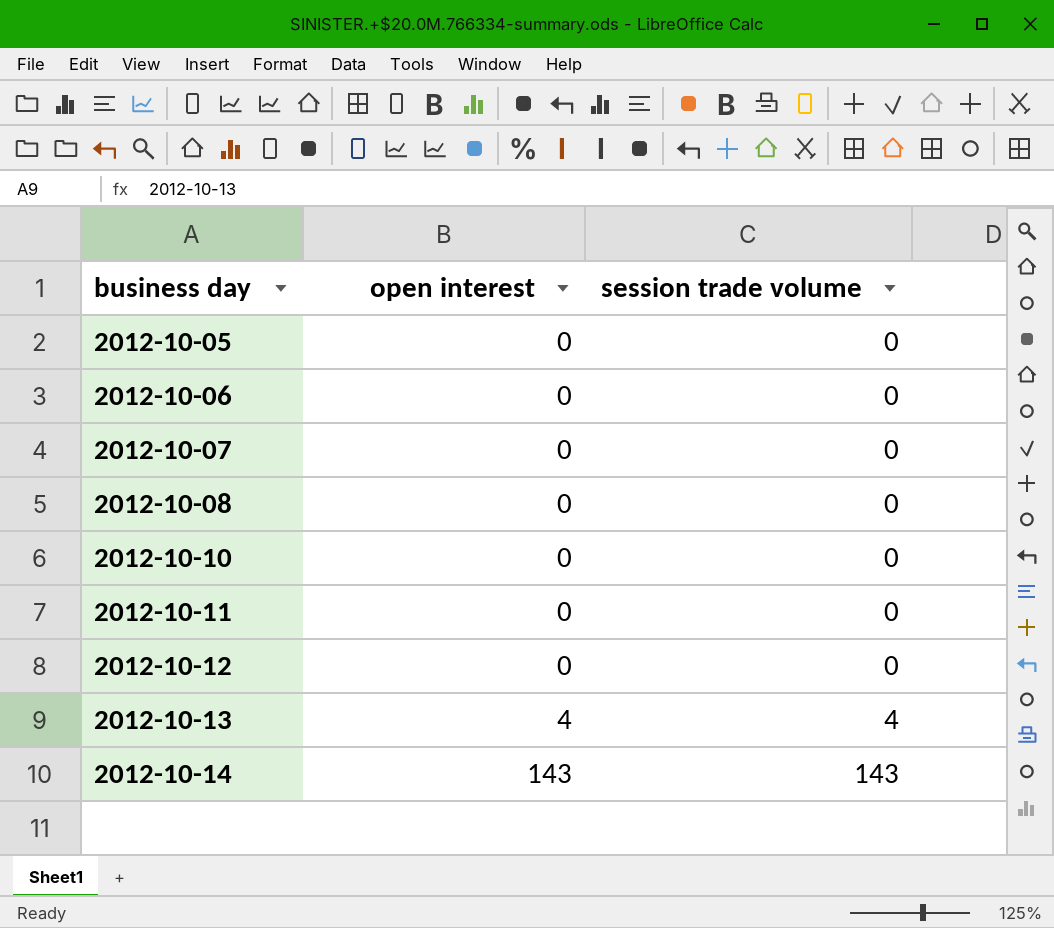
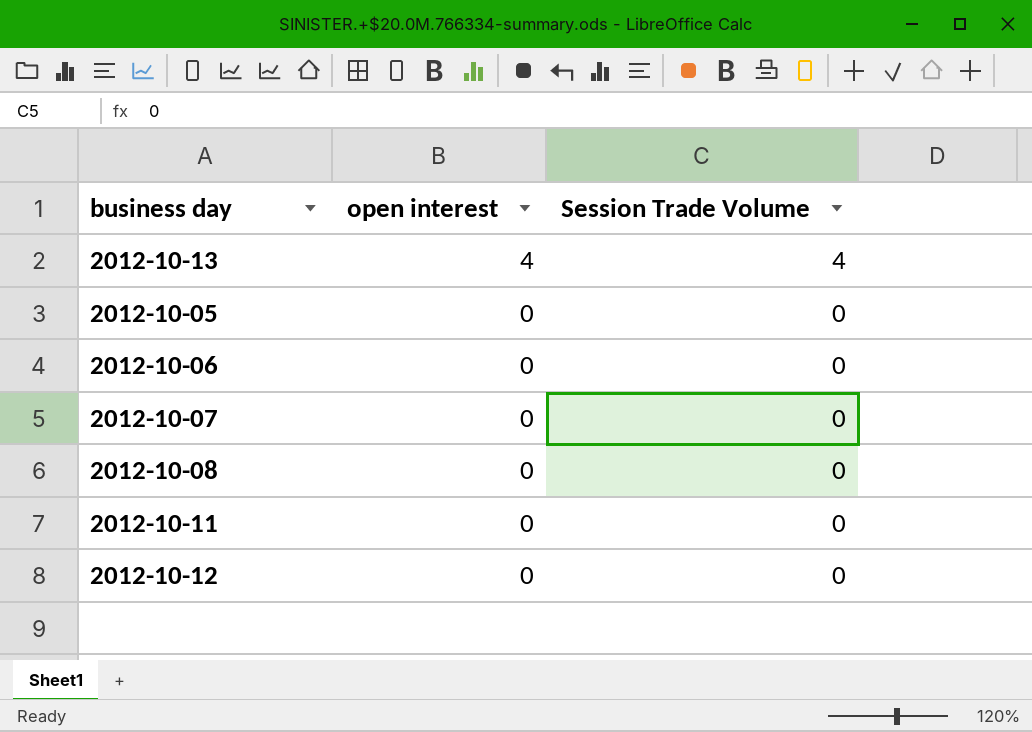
row order: business day ascending -> open interest descending
column name: session trade volume -> Session Trade Volume
row 2012-10-10: 0 | 0 -> none
row 2012-10-14: 143 | 143 -> none

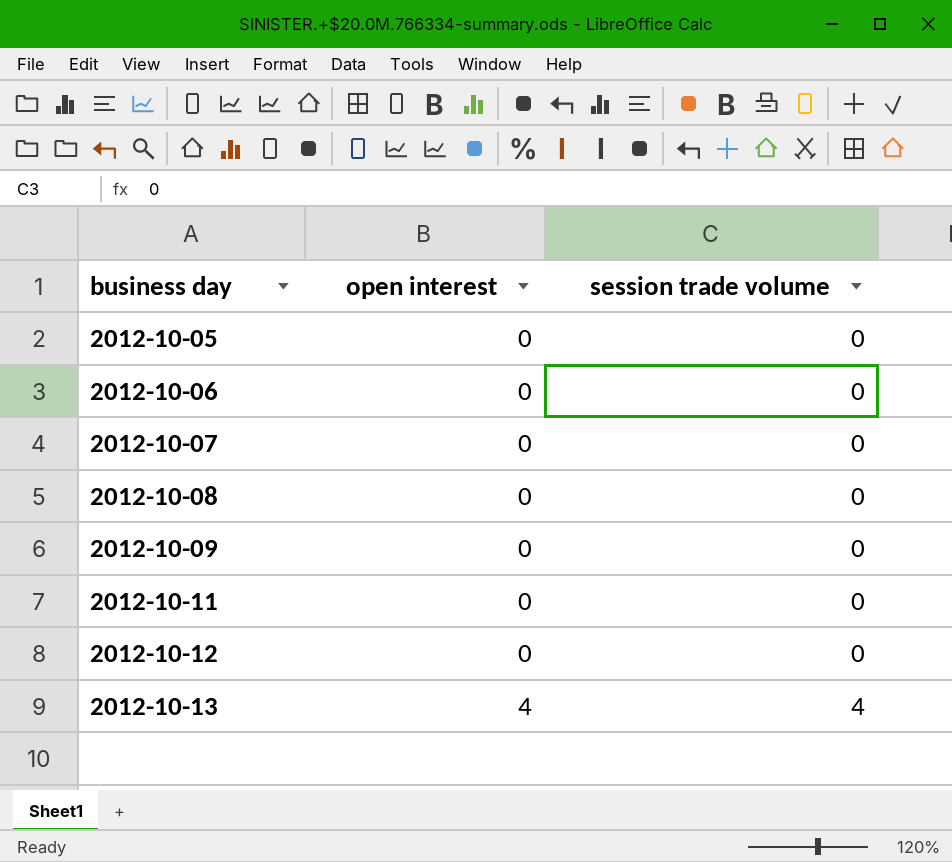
row order: open interest descending -> business day ascending
column name: Session Trade Volume -> session trade volume
row 2012-10-09: none -> 0 | 0

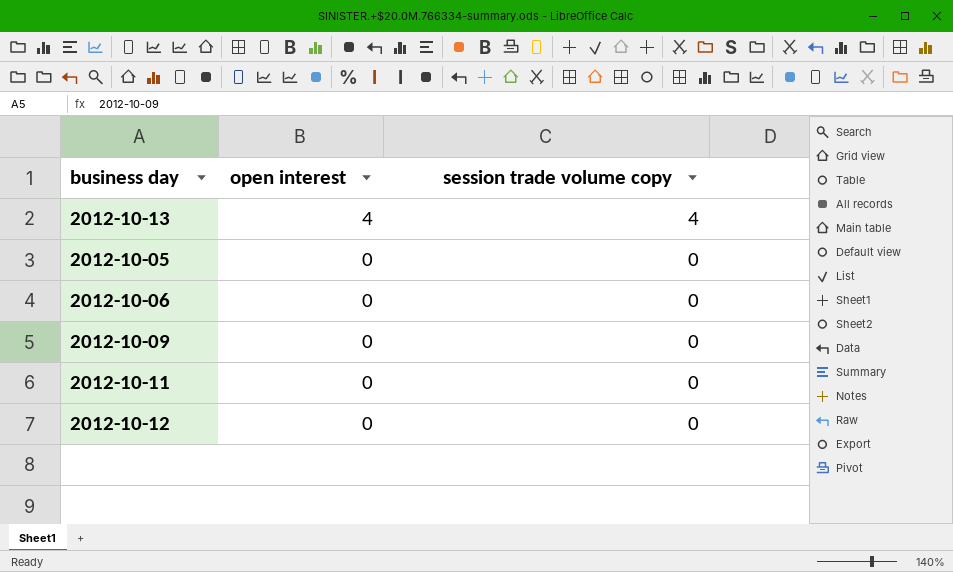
row order: business day ascending -> open interest descending
column name: session trade volume -> session trade volume copy
row 2012-10-07: 0 | 0 -> none
row 2012-10-08: 0 | 0 -> none

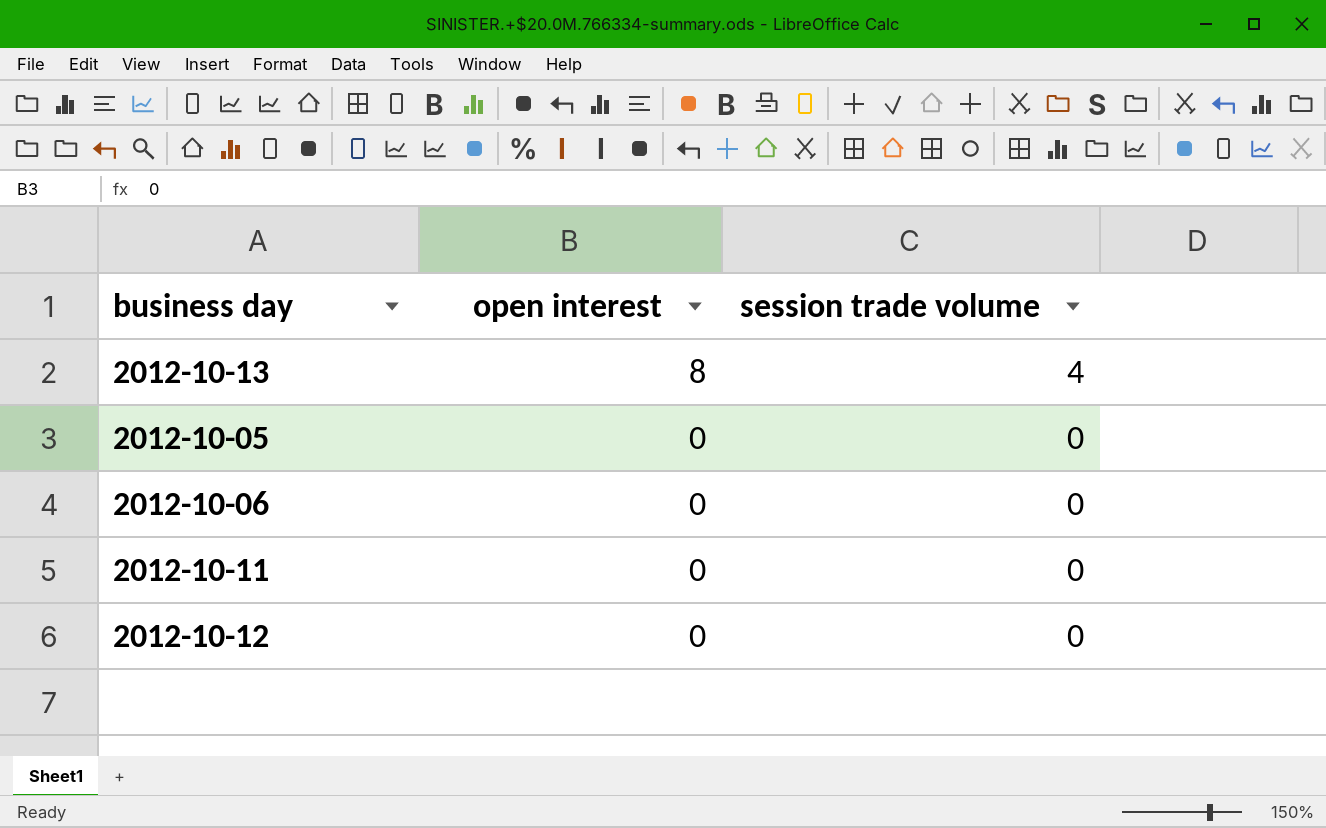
column name: session trade volume copy -> session trade volume
row 2012-10-09: 0 | 0 -> none
2012-10-13 | open interest: 4 -> 8

